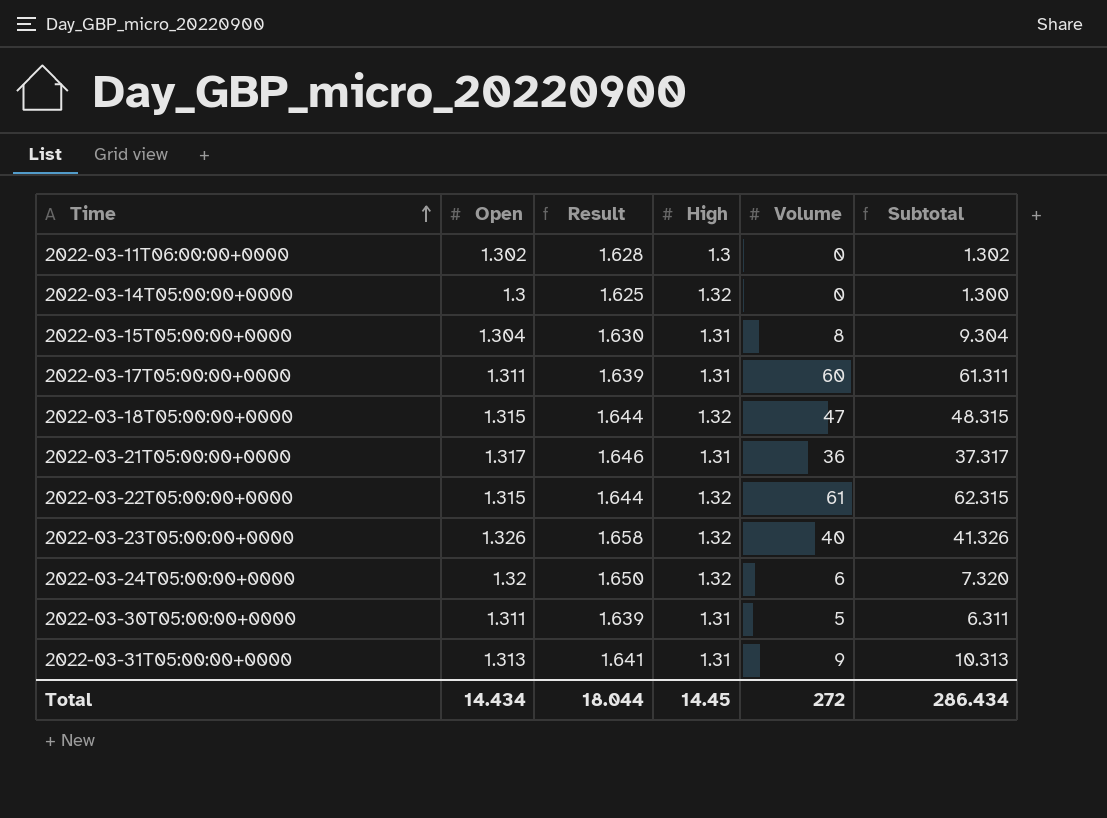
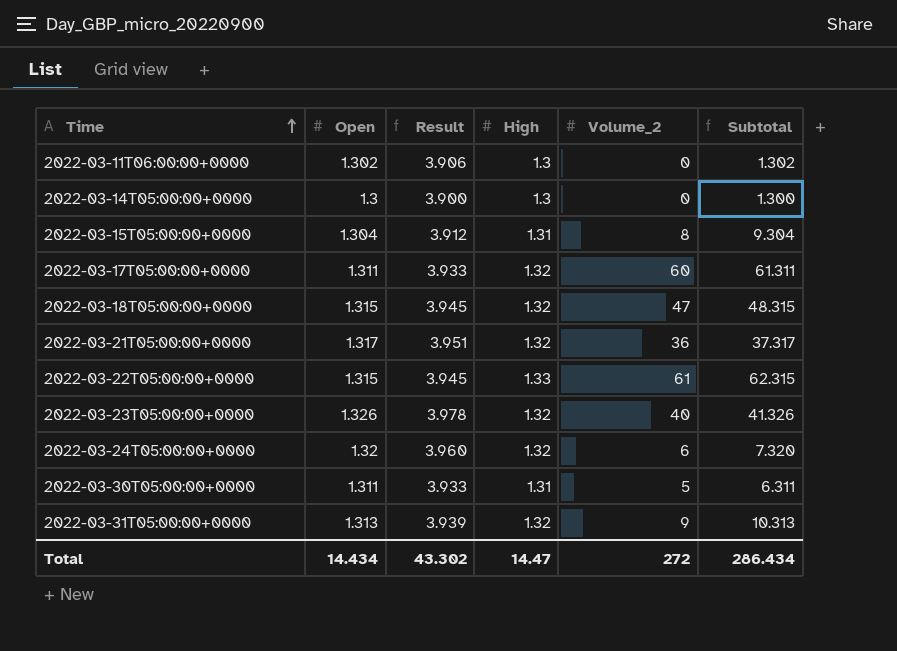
column Result | formula: [Open] * 1.25 -> [Open] * 3
column name: Volume -> Volume_2
2022-03-14T05:00:00+0000 | High: 1.32 -> 1.3
2022-03-17T05:00:00+0000 | High: 1.31 -> 1.32
2022-03-21T05:00:00+0000 | High: 1.31 -> 1.32
2022-03-22T05:00:00+0000 | High: 1.32 -> 1.33
2022-03-31T05:00:00+0000 | High: 1.31 -> 1.32
Total | Result: 18.044 -> 43.302
Total | High: 14.45 -> 14.47

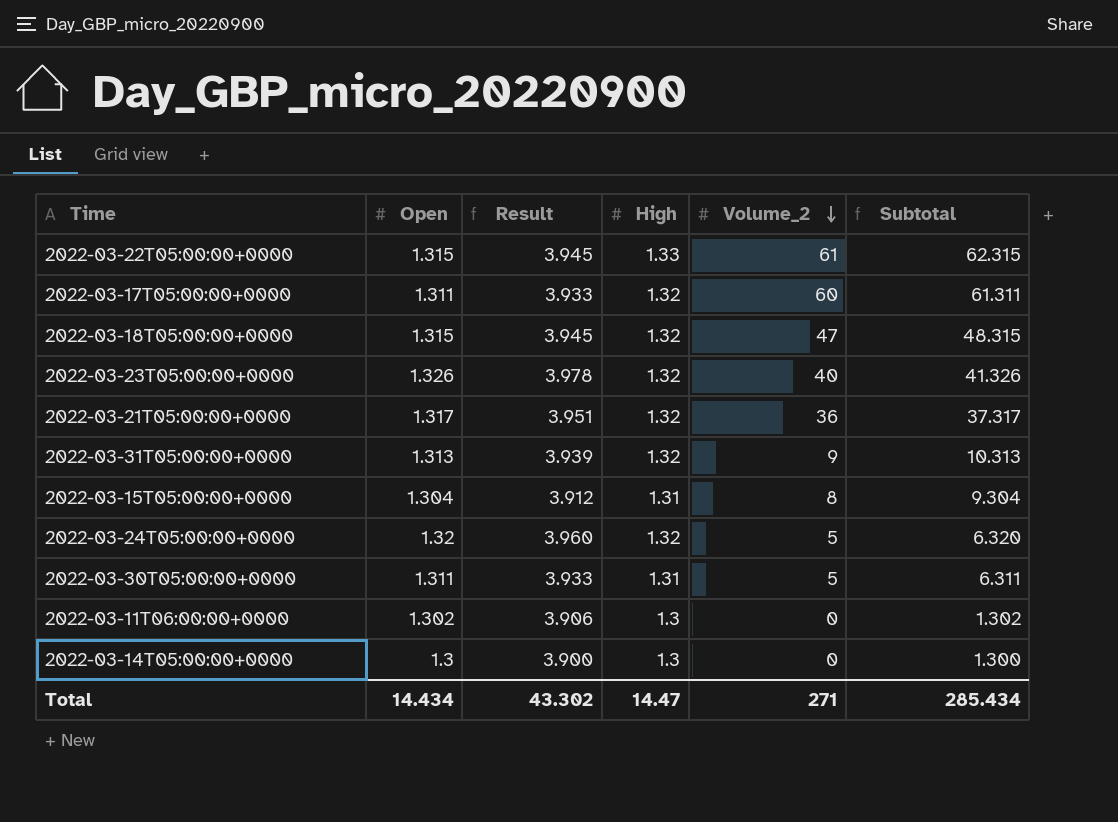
row order: Time ascending -> Volume_2 descending
2022-03-24T05:00:00+0000 | Volume_2: 6 -> 5
2022-03-24T05:00:00+0000 | Subtotal: 7.320 -> 6.320
Total | Volume_2: 272 -> 271
Total | Subtotal: 286.434 -> 285.434

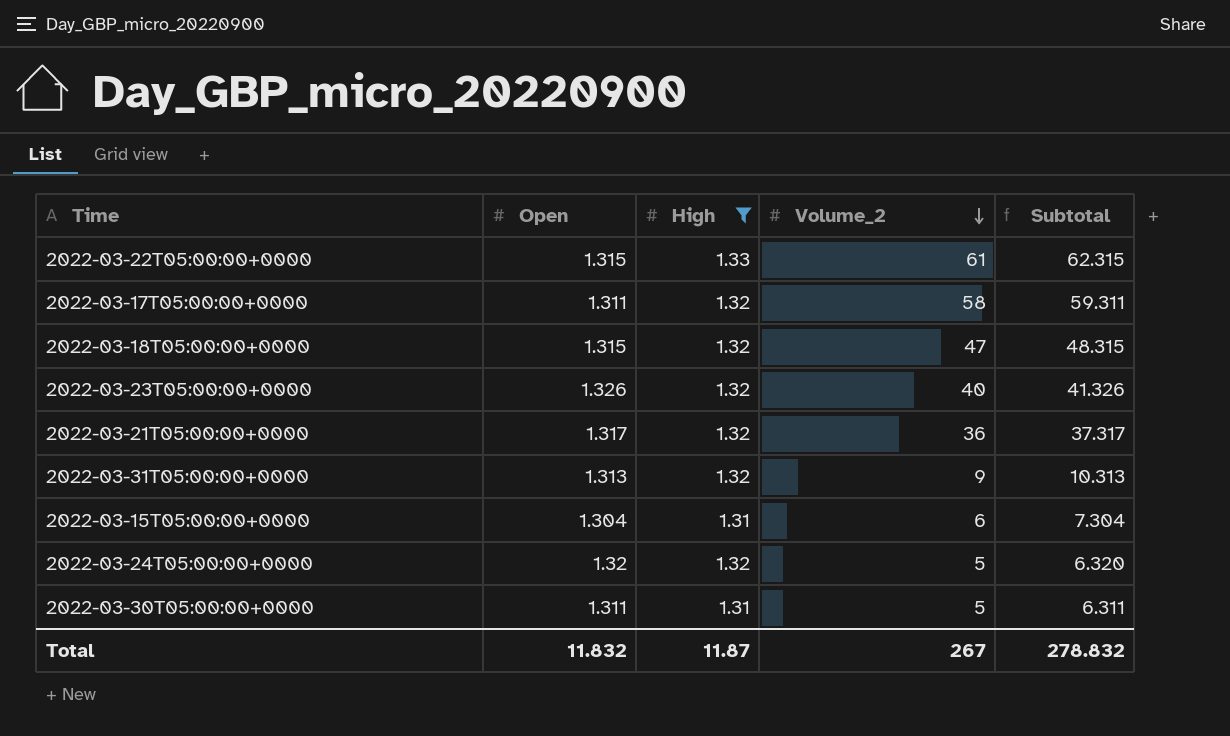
filter: none -> High != 1.3
column Result | formula: [Open] * 3 -> none
2022-03-17T05:00:00+0000 | Volume_2: 60 -> 58
2022-03-17T05:00:00+0000 | Subtotal: 61.311 -> 59.311
2022-03-15T05:00:00+0000 | Volume_2: 8 -> 6
2022-03-15T05:00:00+0000 | Subtotal: 9.304 -> 7.304
Total | Open: 14.434 -> 11.832
Total | High: 14.47 -> 11.87
Total | Volume_2: 271 -> 267
Total | Subtotal: 285.434 -> 278.832

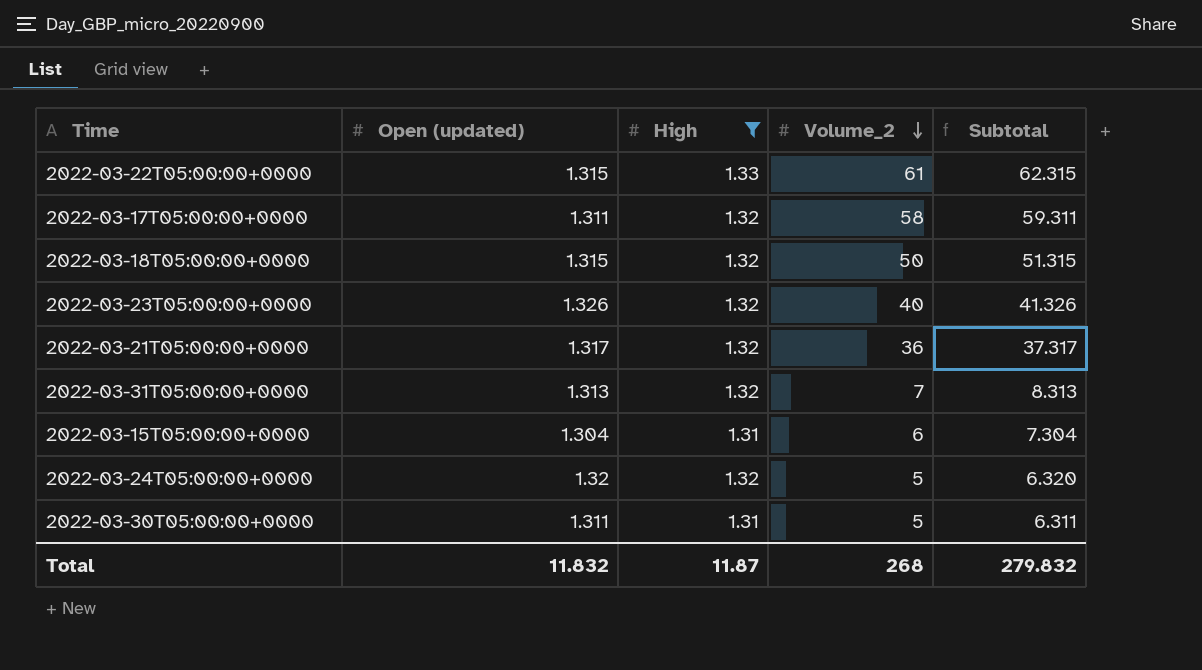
column name: Open -> Open (updated)
2022-03-18T05:00:00+0000 | Volume_2: 47 -> 50
2022-03-18T05:00:00+0000 | Subtotal: 48.315 -> 51.315
2022-03-31T05:00:00+0000 | Volume_2: 9 -> 7
2022-03-31T05:00:00+0000 | Subtotal: 10.313 -> 8.313
Total | Volume_2: 267 -> 268
Total | Subtotal: 278.832 -> 279.832

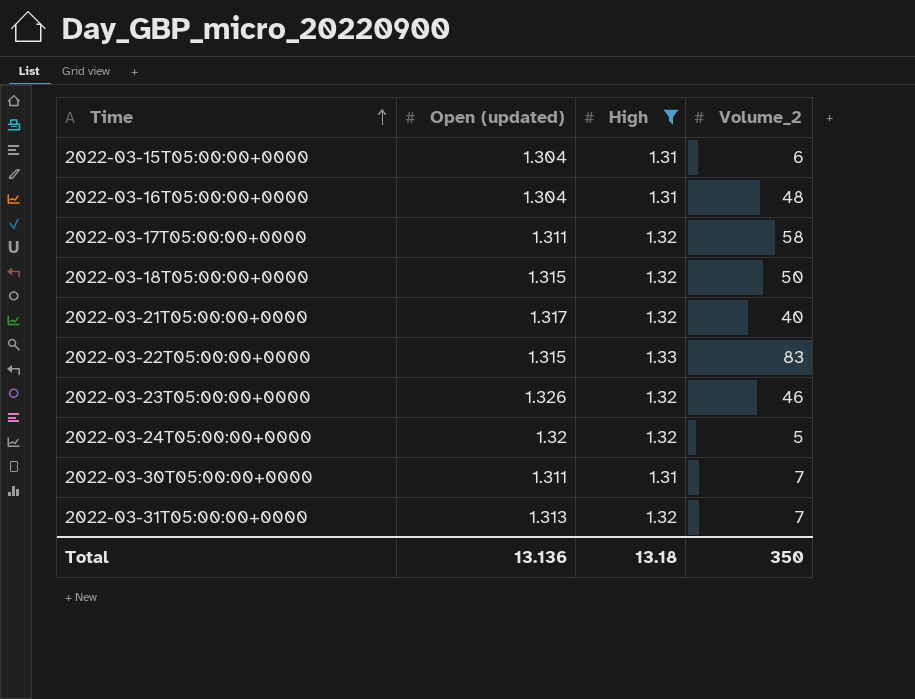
row order: Volume_2 descending -> Time ascending
column Subtotal | formula: [Open (updated)] + [Volume_2] -> none
row 2022-03-16T05:00:00+0000: none -> 1.304 | 1.31 | 48
2022-03-21T05:00:00+0000 | Volume_2: 36 -> 40
2022-03-22T05:00:00+0000 | Volume_2: 61 -> 83
2022-03-23T05:00:00+0000 | Volume_2: 40 -> 46
2022-03-30T05:00:00+0000 | Volume_2: 5 -> 7
Total | Open (updated): 11.832 -> 13.136
Total | High: 11.87 -> 13.18
Total | Volume_2: 268 -> 350

